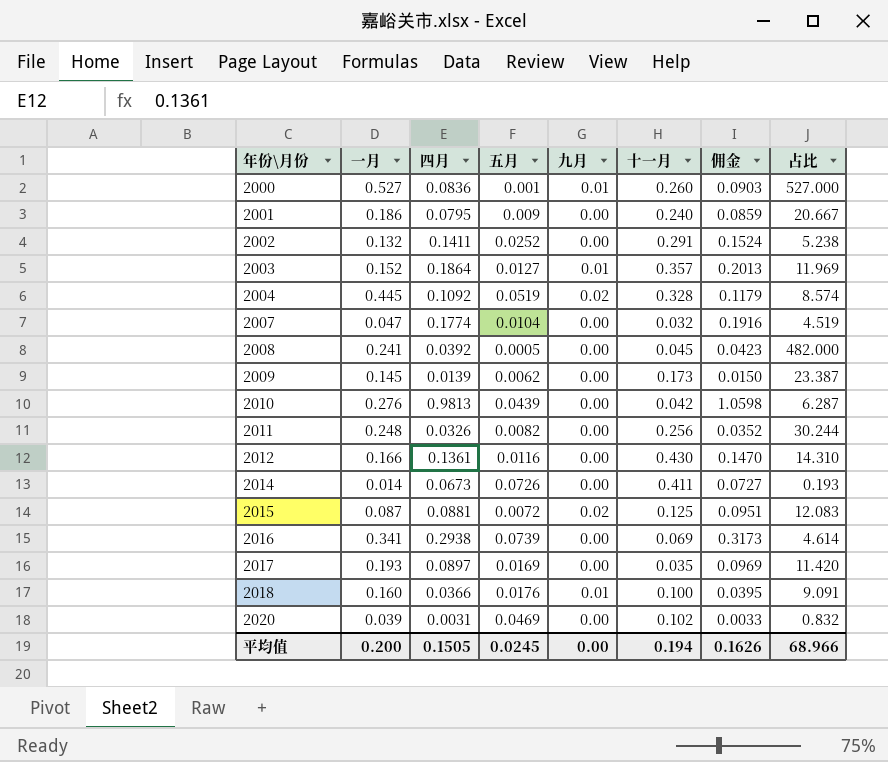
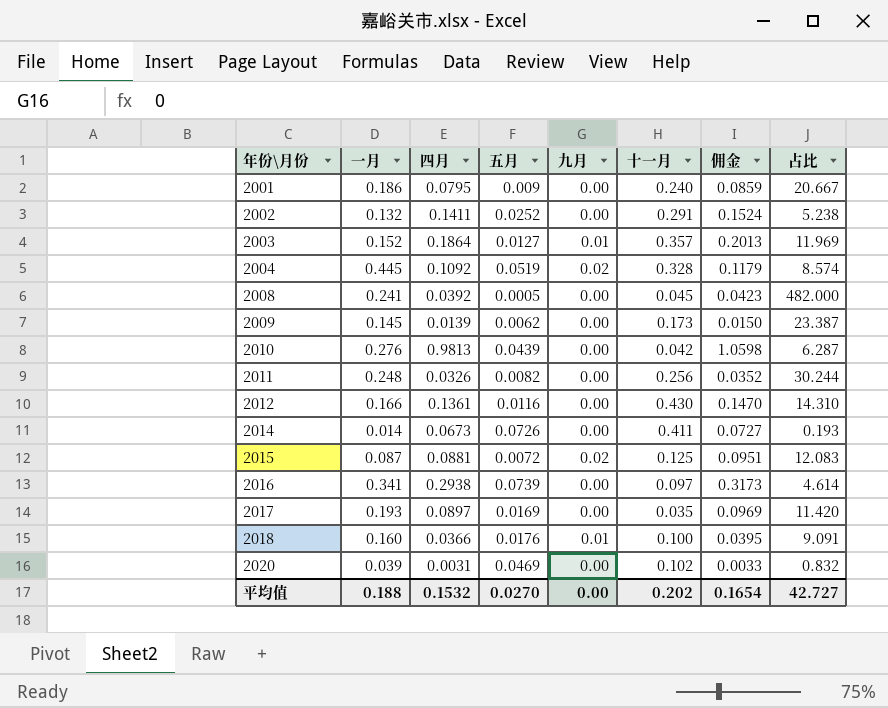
row 2000: 0.527 | 0.0836 | 0.001 | 0.01 | 0.260 | 0.0903 | 527.000 -> none
row 2007: 0.047 | 0.1774 | 0.0104 | 0.00 | 0.032 | 0.1916 | 4.519 -> none
2016 | 十一月: 0.069 -> 0.097
平均值 | 一月: 0.200 -> 0.188
平均值 | 四月: 0.1505 -> 0.1532
平均值 | 五月: 0.0245 -> 0.0270
平均值 | 十一月: 0.194 -> 0.202
平均值 | 佣金: 0.1626 -> 0.1654
平均值 | 占比: 68.966 -> 42.727

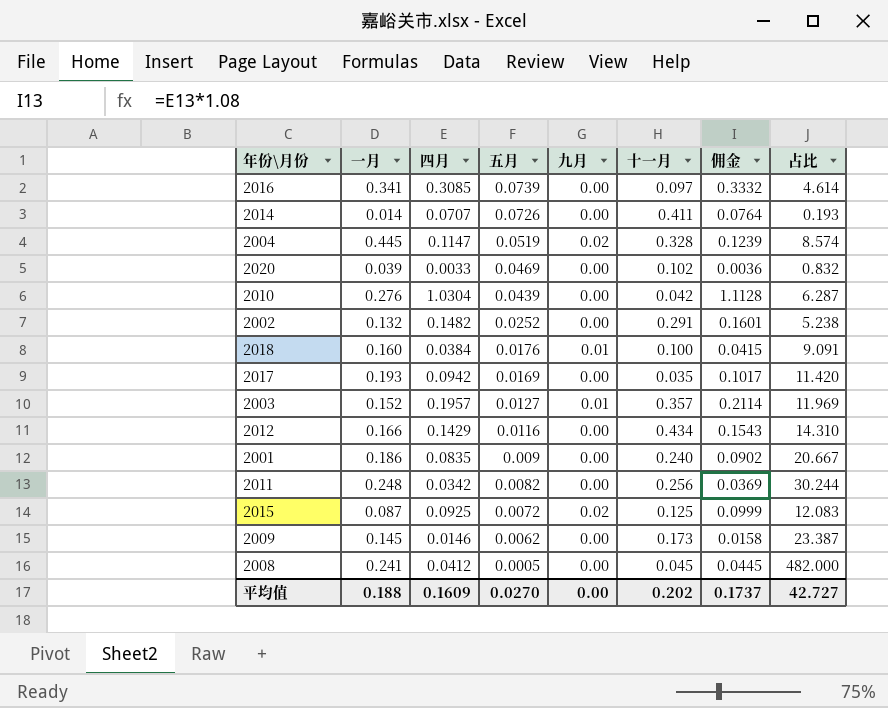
row order: 年份\月份 ascending -> 五月 descending
2016 | 四月: 0.2938 -> 0.3085
2016 | 佣金: 0.3173 -> 0.3332
2014 | 四月: 0.0673 -> 0.0707
2014 | 佣金: 0.0727 -> 0.0764
2004 | 四月: 0.1092 -> 0.1147
2004 | 佣金: 0.1179 -> 0.1239
2020 | 四月: 0.0031 -> 0.0033
2020 | 佣金: 0.0033 -> 0.0036
2010 | 四月: 0.9813 -> 1.0304
2010 | 佣金: 1.0598 -> 1.1128
2002 | 四月: 0.1411 -> 0.1482
2002 | 佣金: 0.1524 -> 0.1601
2018 | 四月: 0.0366 -> 0.0384
2018 | 佣金: 0.0395 -> 0.0415
2017 | 四月: 0.0897 -> 0.0942
2017 | 佣金: 0.0969 -> 0.1017
2003 | 四月: 0.1864 -> 0.1957
2003 | 佣金: 0.2013 -> 0.2114
2012 | 四月: 0.1361 -> 0.1429
2012 | 十一月: 0.430 -> 0.434
2012 | 佣金: 0.1470 -> 0.1543
2001 | 四月: 0.0795 -> 0.0835
2001 | 佣金: 0.0859 -> 0.0902
2011 | 四月: 0.0326 -> 0.0342
2011 | 佣金: 0.0352 -> 0.0369
2015 | 四月: 0.0881 -> 0.0925
2015 | 佣金: 0.0951 -> 0.0999
2009 | 四月: 0.0139 -> 0.0146
2009 | 佣金: 0.0150 -> 0.0158
2008 | 四月: 0.0392 -> 0.0412
2008 | 佣金: 0.0423 -> 0.0445
平均值 | 四月: 0.1532 -> 0.1609
平均值 | 佣金: 0.1654 -> 0.1737

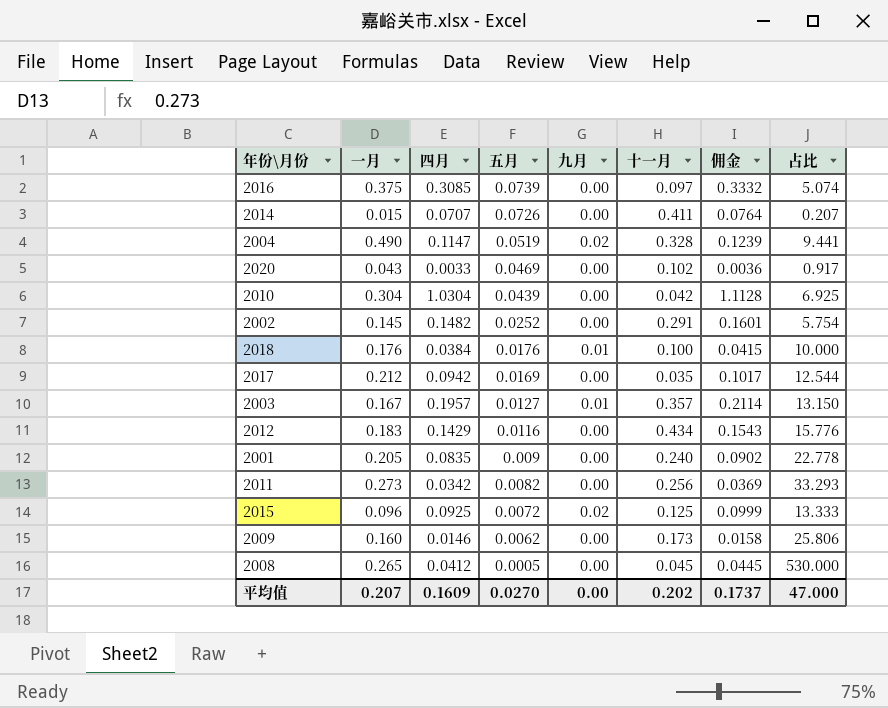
2016 | 一月: 0.341 -> 0.375
2016 | 占比: 4.614 -> 5.074
2014 | 一月: 0.014 -> 0.015
2014 | 占比: 0.193 -> 0.207
2004 | 一月: 0.445 -> 0.490
2004 | 占比: 8.574 -> 9.441
2020 | 一月: 0.039 -> 0.043
2020 | 占比: 0.832 -> 0.917
2010 | 一月: 0.276 -> 0.304
2010 | 占比: 6.287 -> 6.925
2002 | 一月: 0.132 -> 0.145
2002 | 占比: 5.238 -> 5.754
2018 | 一月: 0.160 -> 0.176
2018 | 占比: 9.091 -> 10.000
2017 | 一月: 0.193 -> 0.212
2017 | 占比: 11.420 -> 12.544
2003 | 一月: 0.152 -> 0.167
2003 | 占比: 11.969 -> 13.150
2012 | 一月: 0.166 -> 0.183
2012 | 占比: 14.310 -> 15.776
2001 | 一月: 0.186 -> 0.205
2001 | 占比: 20.667 -> 22.778
2011 | 一月: 0.248 -> 0.273
2011 | 占比: 30.244 -> 33.293
2015 | 一月: 0.087 -> 0.096
2015 | 占比: 12.083 -> 13.333
2009 | 一月: 0.145 -> 0.160
2009 | 占比: 23.387 -> 25.806
2008 | 一月: 0.241 -> 0.265
2008 | 占比: 482.000 -> 530.000
平均值 | 一月: 0.188 -> 0.207
平均值 | 占比: 42.727 -> 47.000

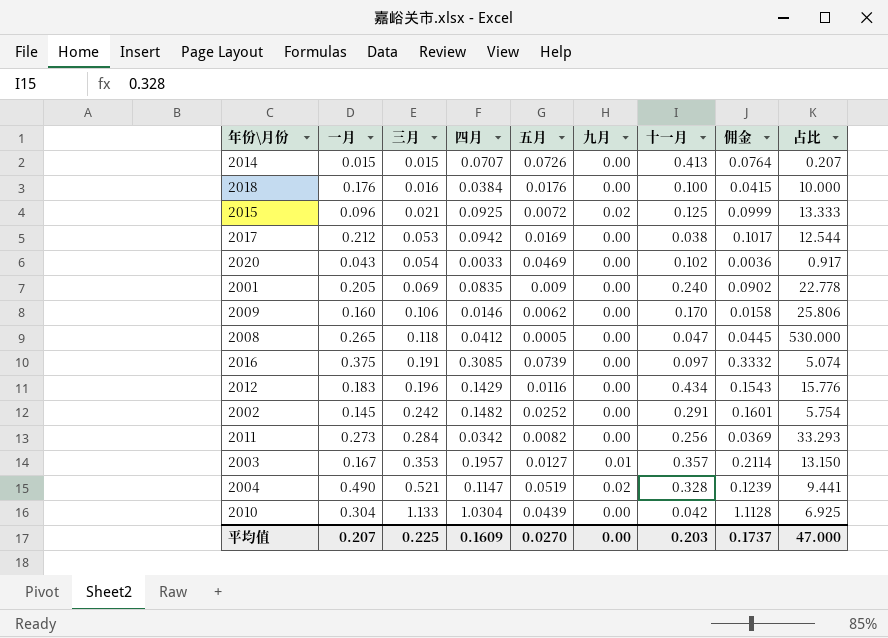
row order: 五月 descending -> 三月 ascending
column 三月 | position: none -> 3
2014 | 十一月: 0.411 -> 0.413
2018 | 九月: 0.01 -> 0.00
2017 | 十一月: 0.035 -> 0.038
2009 | 十一月: 0.173 -> 0.170
2008 | 十一月: 0.045 -> 0.047
平均值 | 十一月: 0.202 -> 0.203

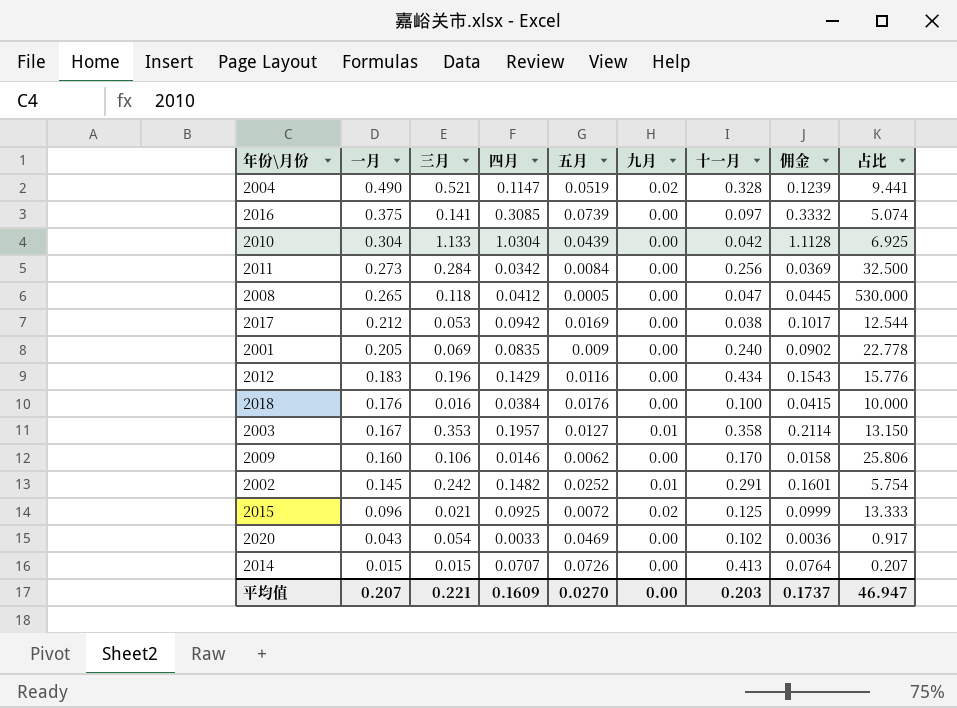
row order: 三月 ascending -> 一月 descending
2016 | 三月: 0.191 -> 0.141
2011 | 五月: 0.0082 -> 0.0084
2011 | 占比: 33.293 -> 32.500
2003 | 十一月: 0.357 -> 0.358
2002 | 九月: 0.00 -> 0.01
平均值 | 三月: 0.225 -> 0.221
平均值 | 占比: 47.000 -> 46.947

